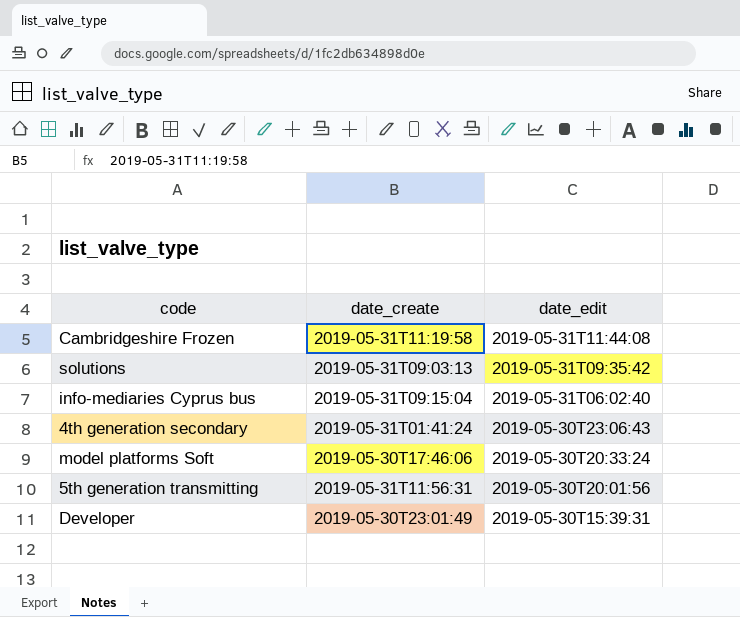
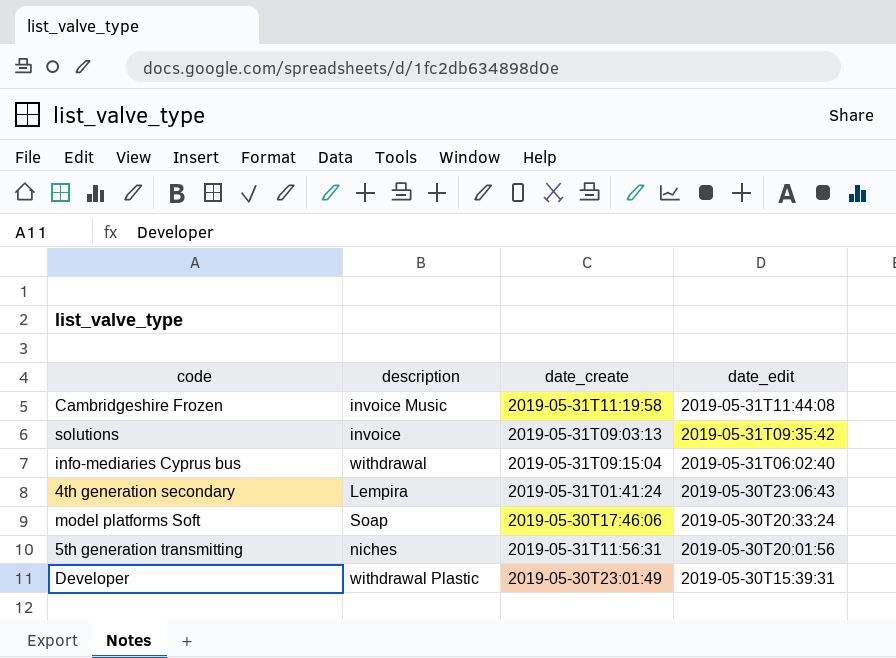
column description | position: none -> 2

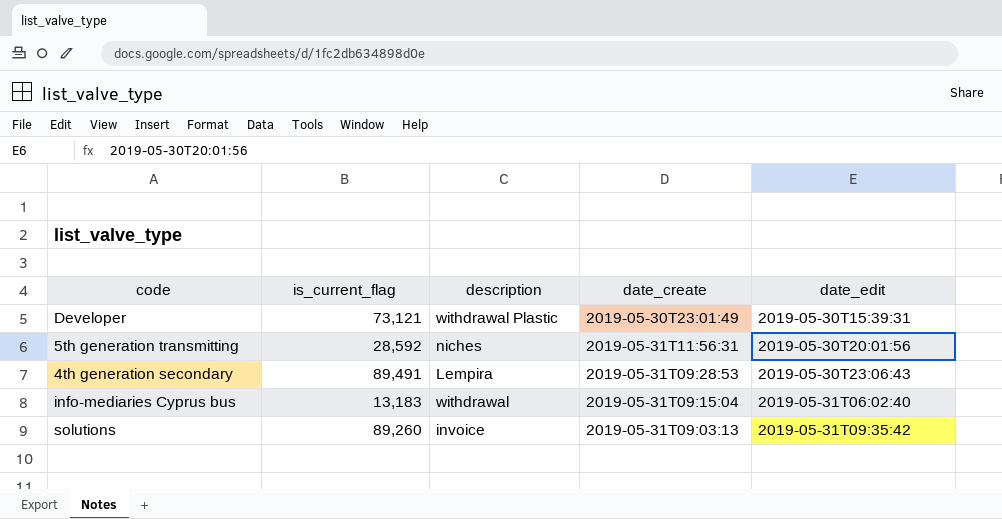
row order: date_edit descending -> date_edit ascending
column is_current_flag | position: none -> 2
row Cambridgeshire Frozen: invoice Music | 2019-05-31T11:19:58 | 2019-05-31T11:44:08 -> none
row model platforms Soft: Soap | 2019-05-30T17:46:06 | 2019-05-30T20:33:24 -> none
4th generation secondary | date_create: 2019-05-31T01:41:24 -> 2019-05-31T09:28:53

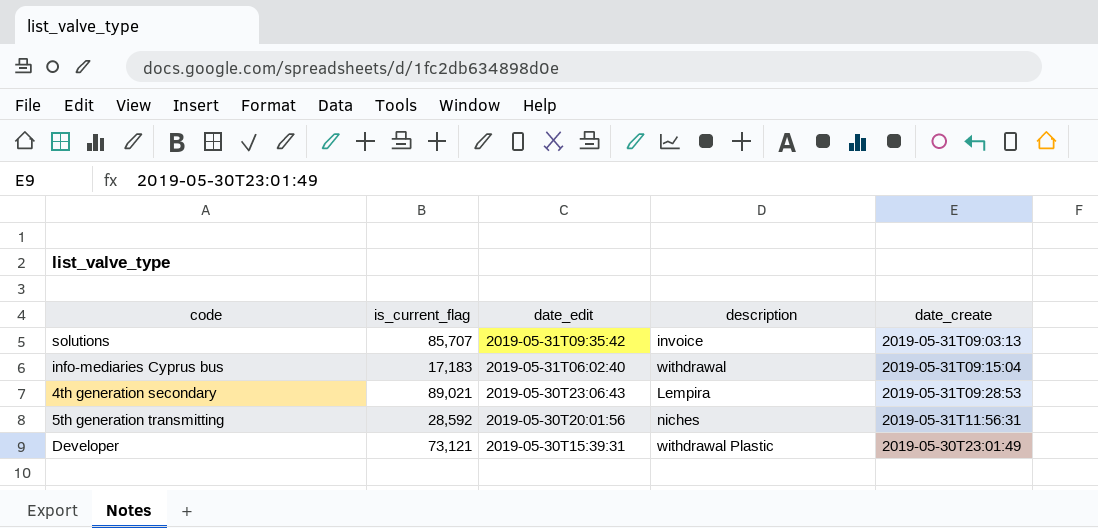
row order: date_edit ascending -> date_edit descending
column date_edit | position: 5 -> 3
solutions | is_current_flag: 89,260 -> 85,707
info-mediaries Cyprus bus | is_current_flag: 13,183 -> 17,183
4th generation secondary | is_current_flag: 89,491 -> 89,021

